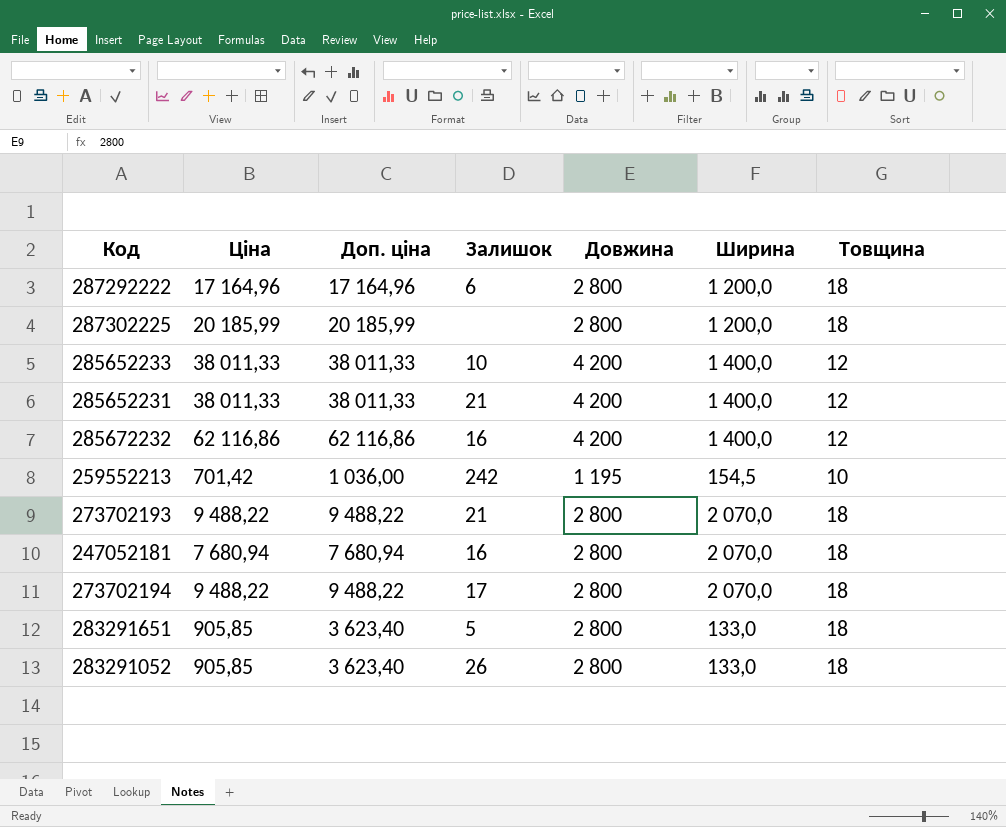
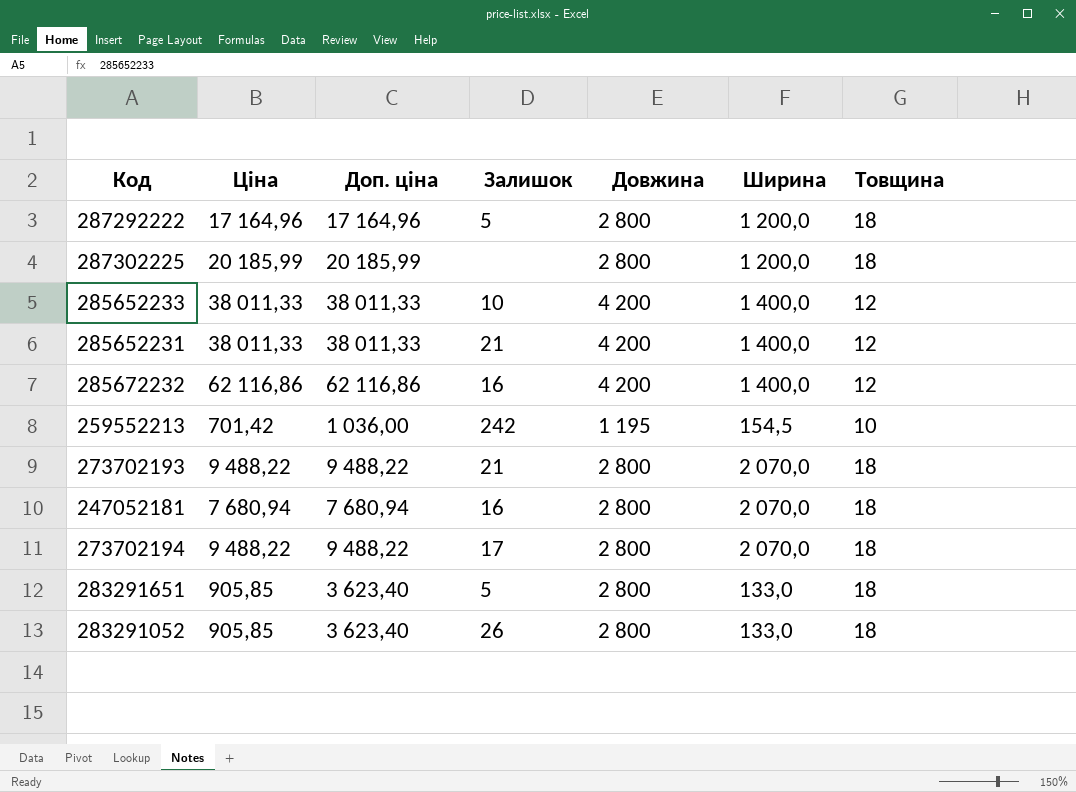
287292222 | Залишок: 6 -> 5

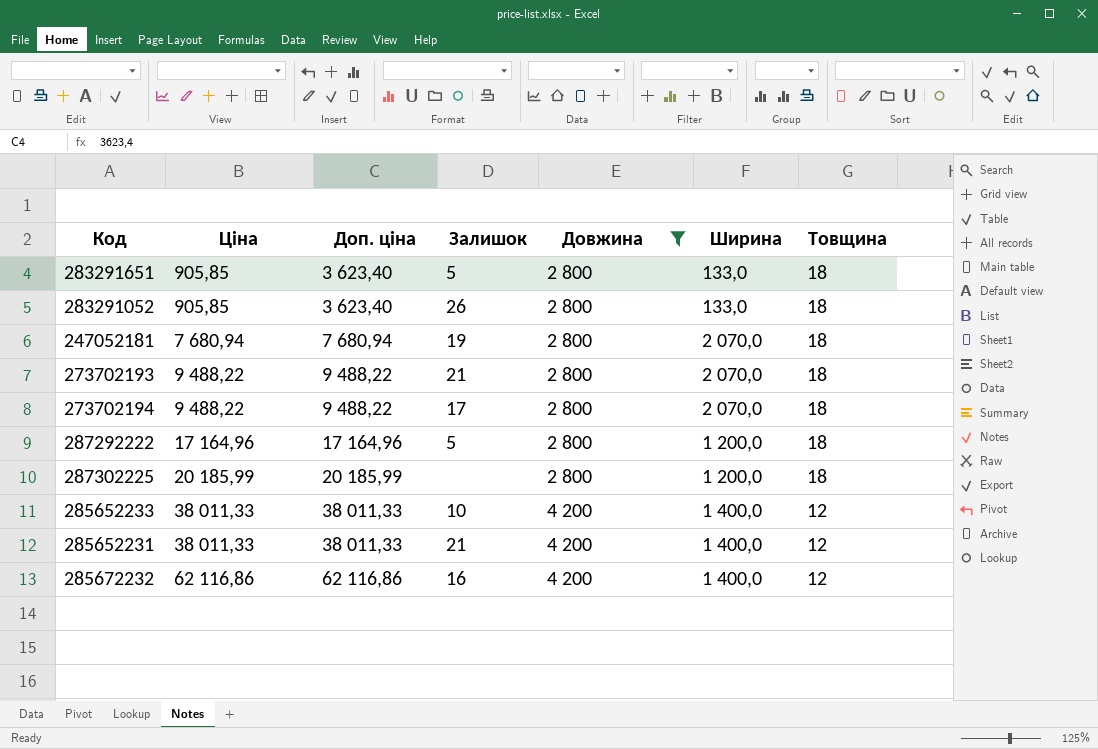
filter: none -> Довжина != 1 195
row order: none -> Ціна ascending
247052181 | Залишок: 16 -> 19

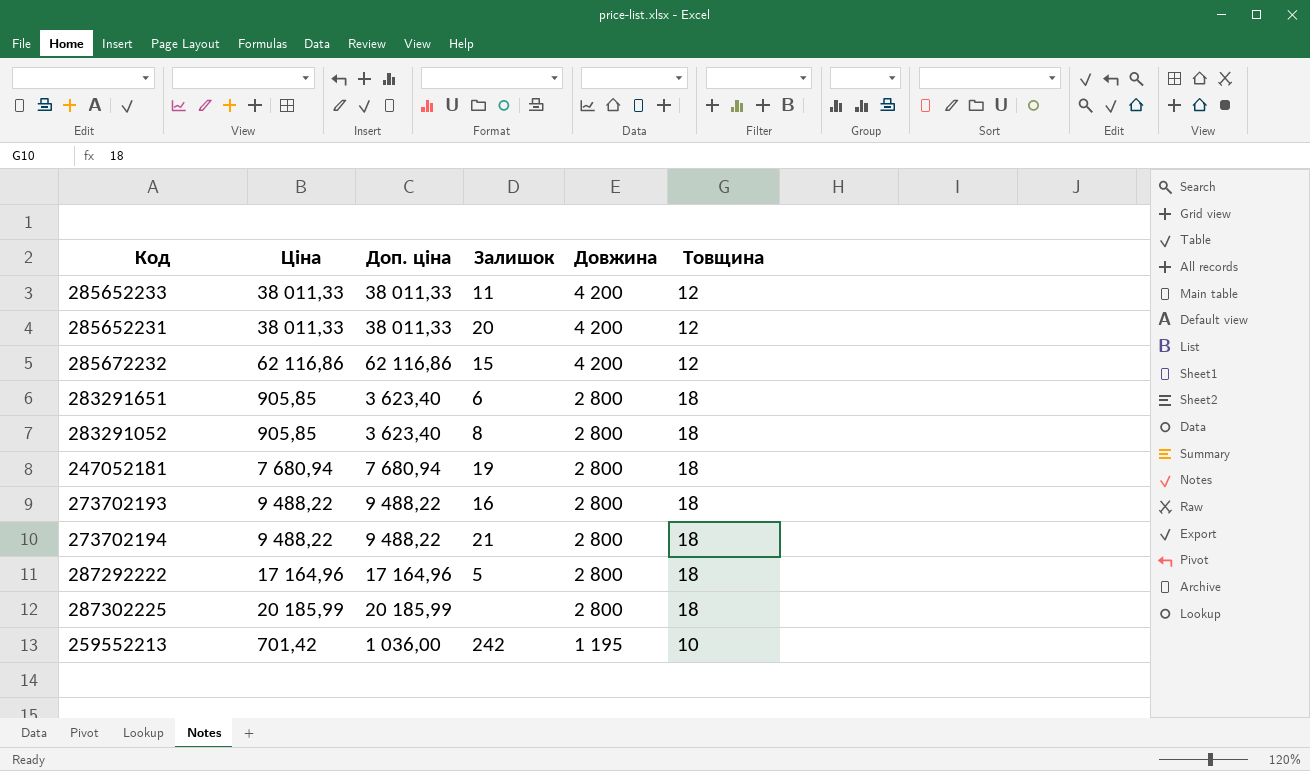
filter: Довжина != 1 195 -> none
row order: Ціна ascending -> Довжина descending
column Ширина | position: 6 -> none
285652233 | Залишок: 10 -> 11
285652231 | Залишок: 21 -> 20
285672232 | Залишок: 16 -> 15
283291651 | Залишок: 5 -> 6
283291052 | Залишок: 26 -> 8
273702193 | Залишок: 21 -> 16
273702194 | Залишок: 17 -> 21

